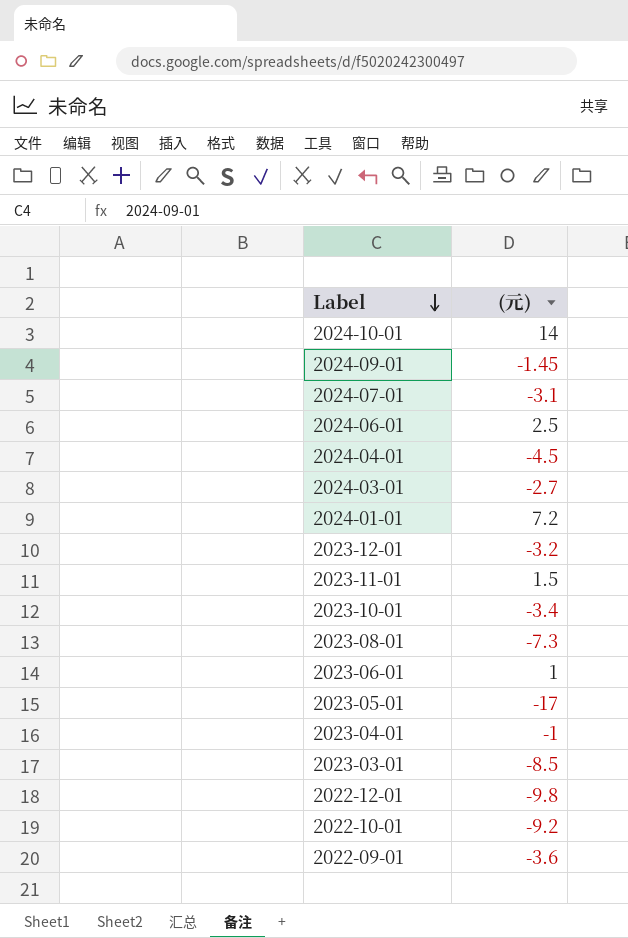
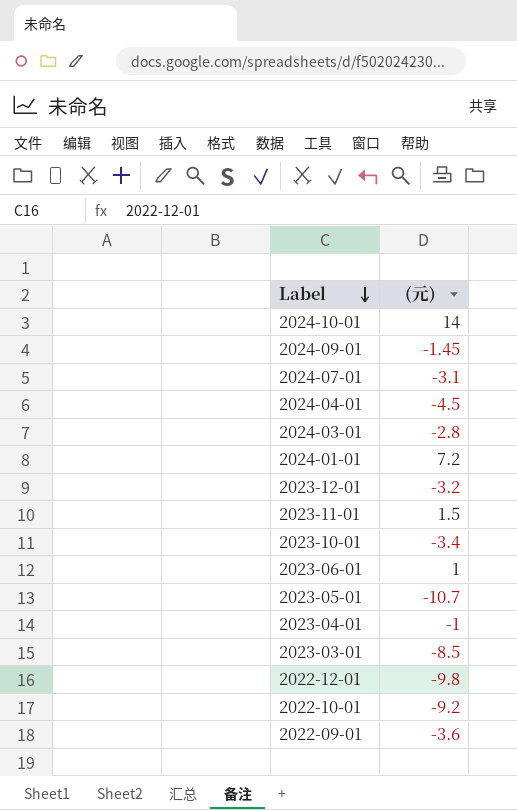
row 2024-06-01: 2.5 -> none
row 2023-08-01: -7.3 -> none
2024-03-01 | (元): -2.7 -> -2.8
2023-05-01 | (元): -17 -> -10.7

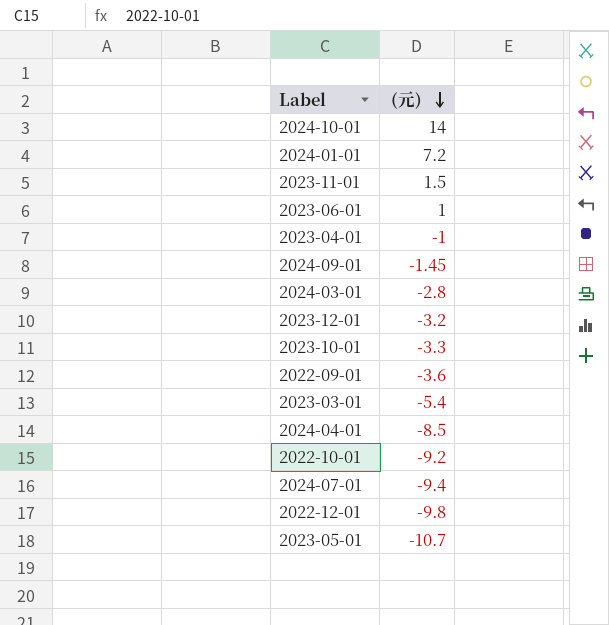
row order: Label descending -> (元) descending
2023-10-01 | (元): -3.4 -> -3.3
2023-03-01 | (元): -8.5 -> -5.4
2024-04-01 | (元): -4.5 -> -8.5
2024-07-01 | (元): -3.1 -> -9.4

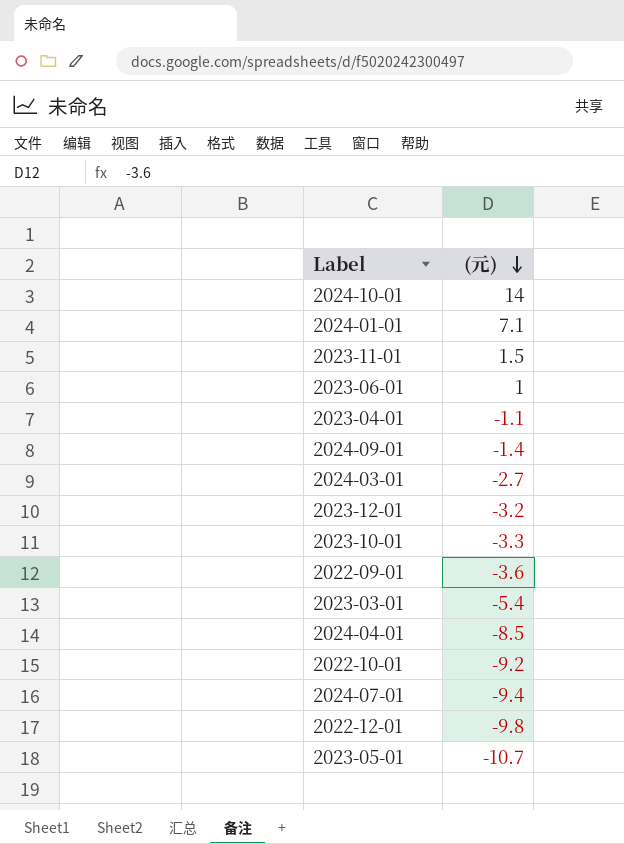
2024-01-01 | (元): 7.2 -> 7.1
2023-04-01 | (元): -1 -> -1.1
2024-09-01 | (元): -1.45 -> -1.4
2024-03-01 | (元): -2.8 -> -2.7

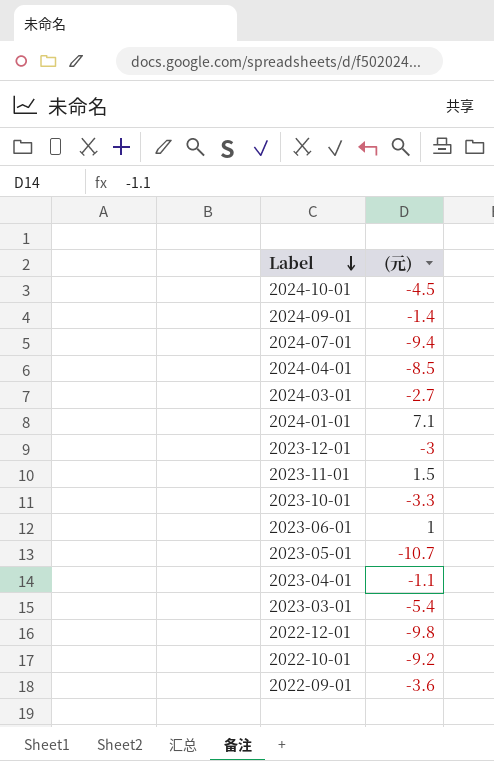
row order: (元) descending -> Label descending
2024-10-01 | (元): 14 -> -4.5
2023-12-01 | (元): -3.2 -> -3

